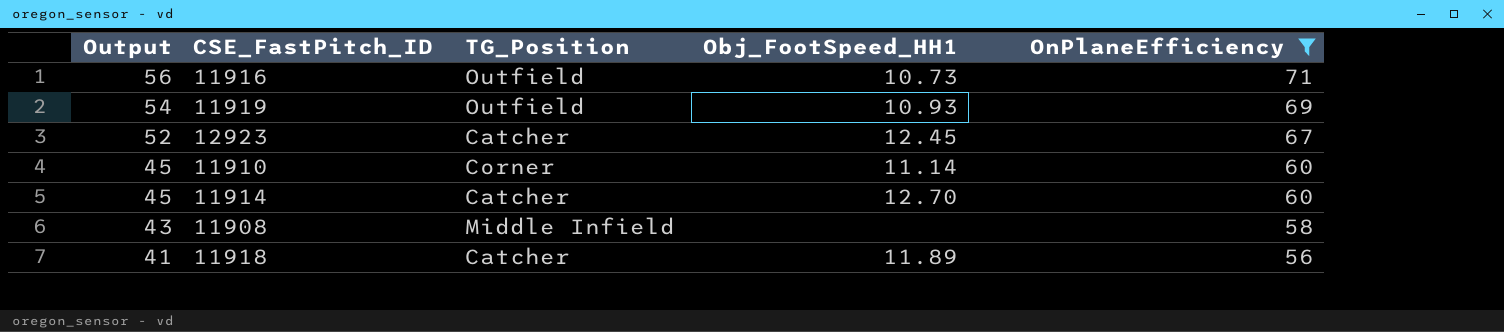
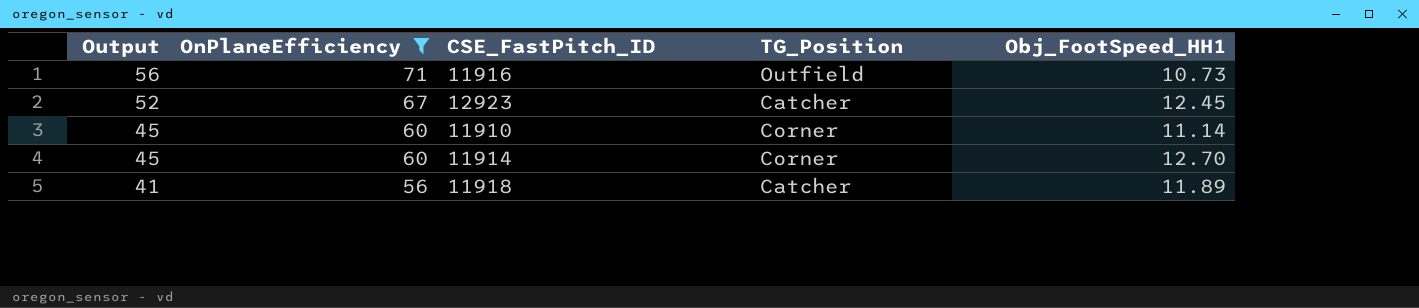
column OnPlaneEfficiency | position: 5 -> 2
row 11919: 54 | Outfield | 10.93 | 69 -> none
row 11908: 43 | Middle Infield | none | 58 -> none
11914 | TG_Position: Catcher -> Corner

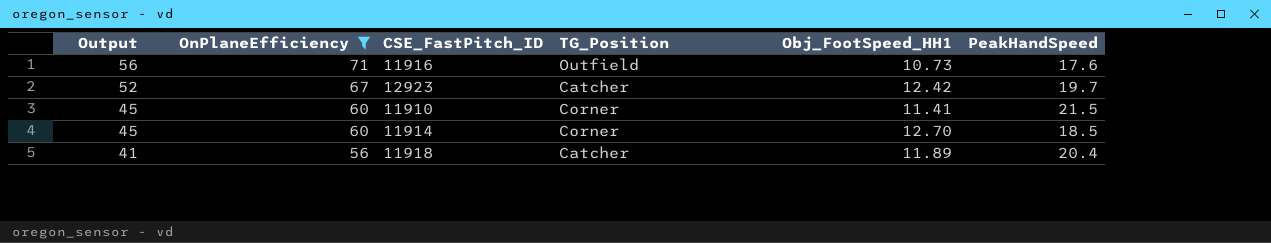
column PeakHandSpeed | position: none -> 6
12923 | Obj_FootSpeed_HH1: 12.45 -> 12.42
11910 | Obj_FootSpeed_HH1: 11.14 -> 11.41

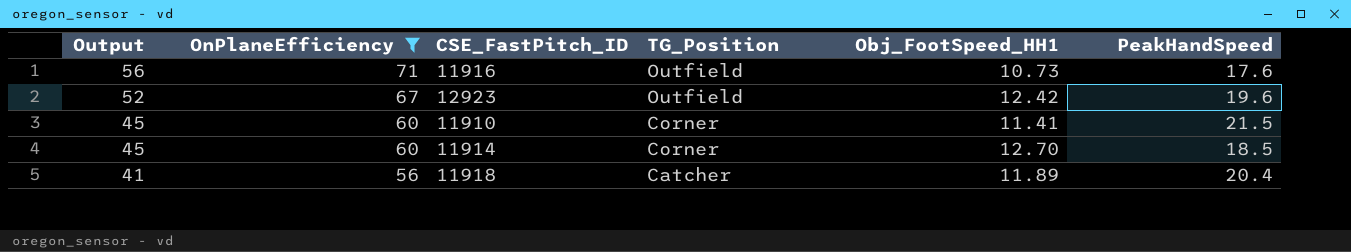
12923 | TG_Position: Catcher -> Outfield
12923 | PeakHandSpeed: 19.7 -> 19.6

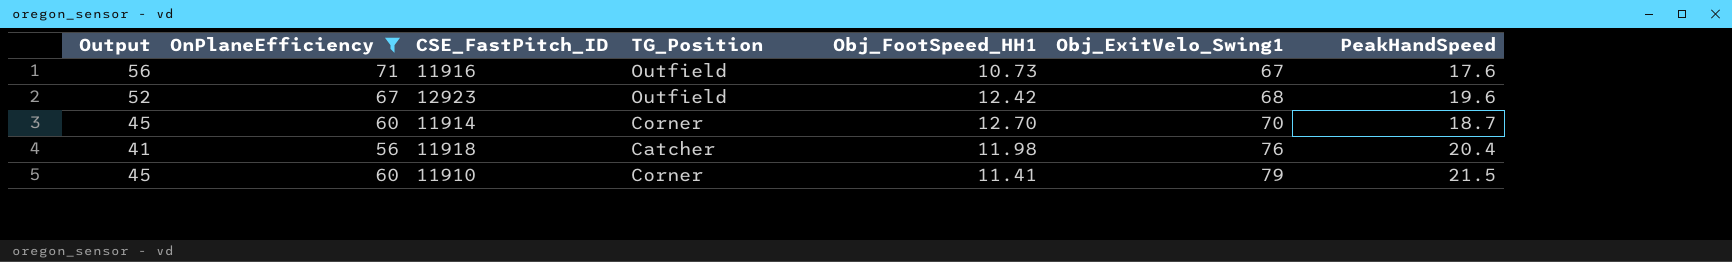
row order: Output descending -> Obj_ExitVelo_Swing1 ascending
column Obj_ExitVelo_Swing1 | position: none -> 6
11914 | PeakHandSpeed: 18.5 -> 18.7
11918 | Obj_FootSpeed_HH1: 11.89 -> 11.98

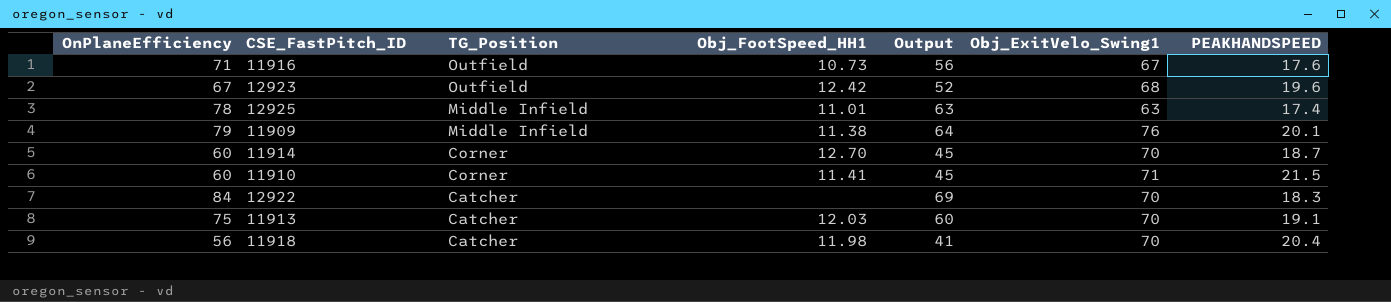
filter: OnPlaneEfficiency <= 71 -> none
row order: Obj_ExitVelo_Swing1 ascending -> TG_Position descending
column Output | position: 1 -> 5
column name: PeakHandSpeed -> PEAKHANDSPEED
11910 | Obj_ExitVelo_Swing1: 79 -> 71
11918 | Obj_ExitVelo_Swing1: 76 -> 70

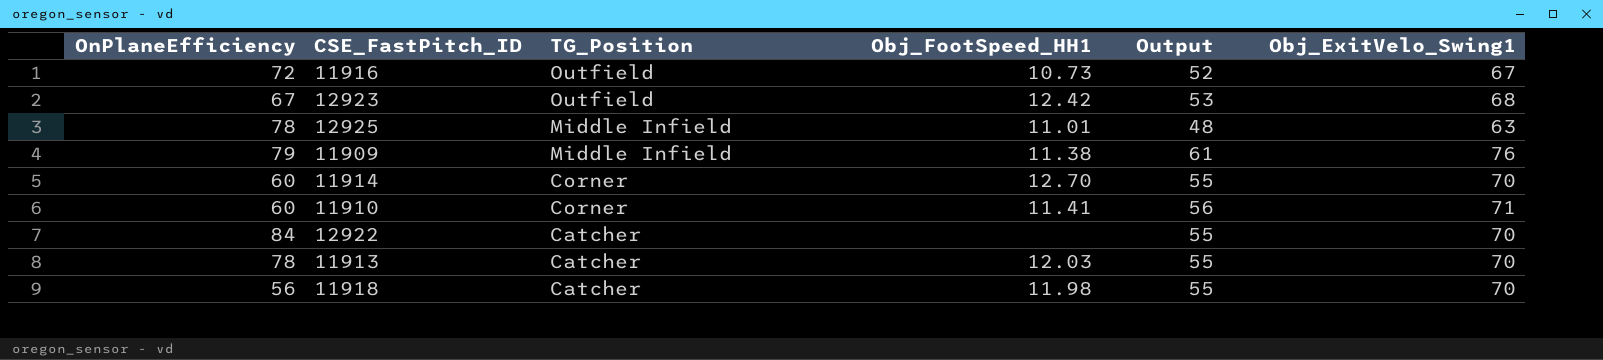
column PEAKHANDSPEED | position: 7 -> none
column Output | formula: [OnPlaneEfficiency] - 15 -> [Obj_ExitVelo_Swing1] - 15
11916 | OnPlaneEfficiency: 71 -> 72
11913 | OnPlaneEfficiency: 75 -> 78

